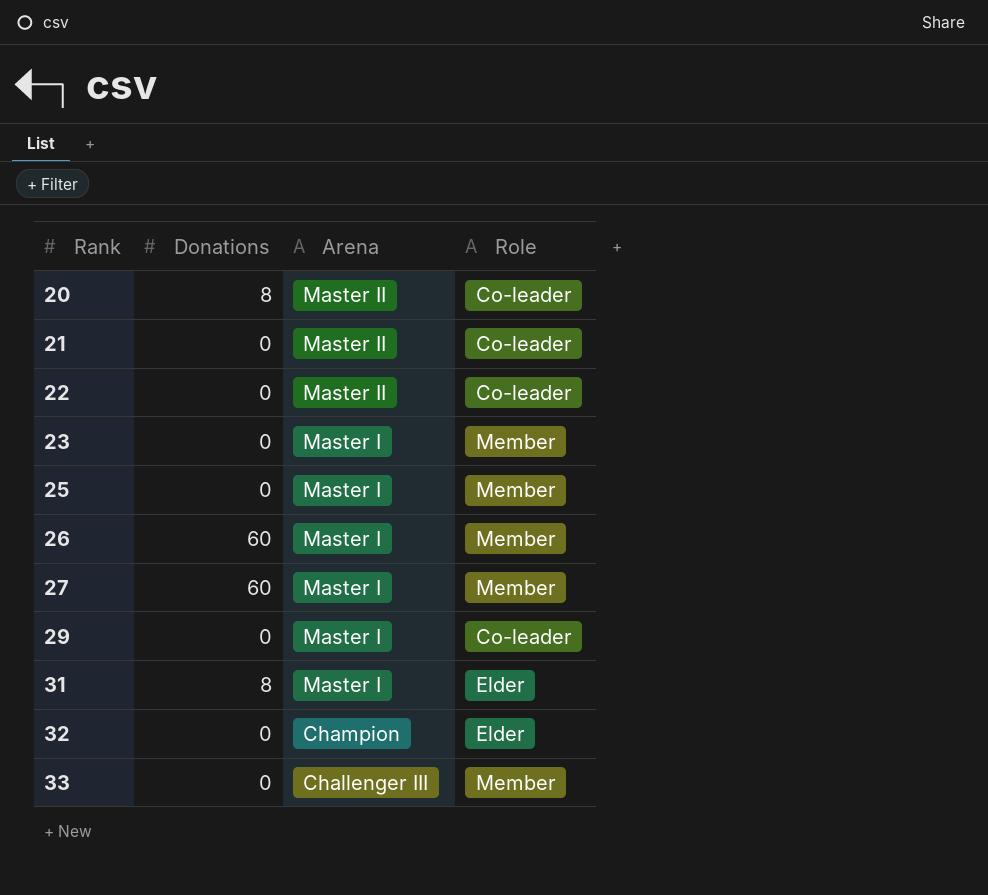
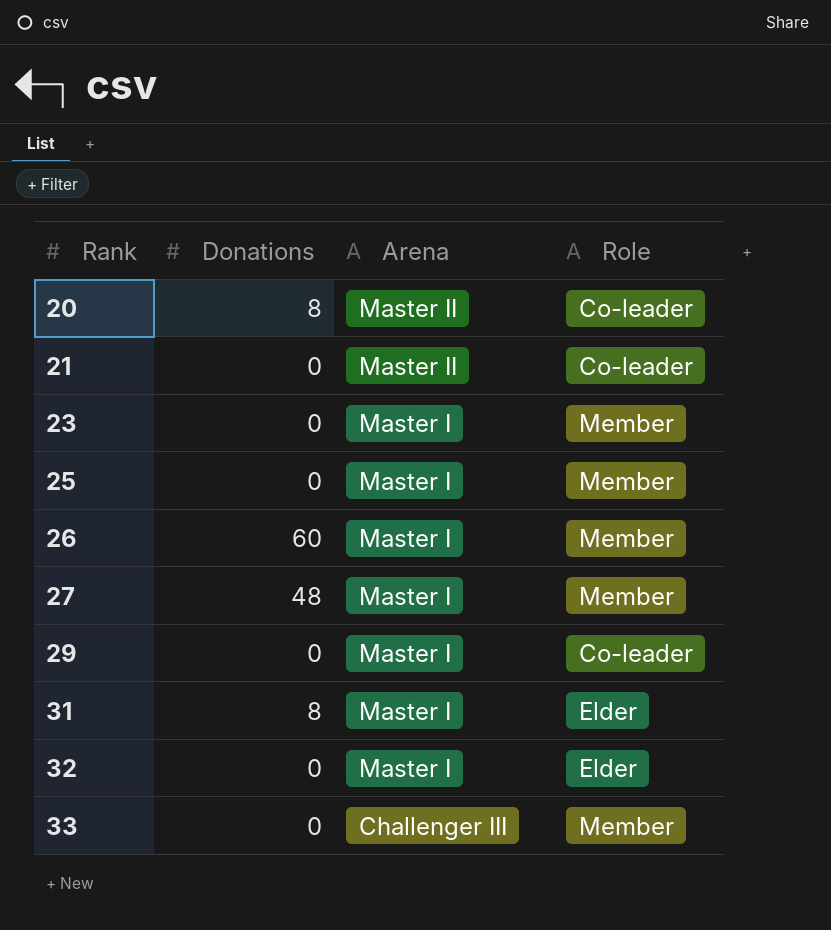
row 22: 0 | Master II | Co-leader -> none
27 | Donations: 60 -> 48
32 | Arena: Champion -> Master I

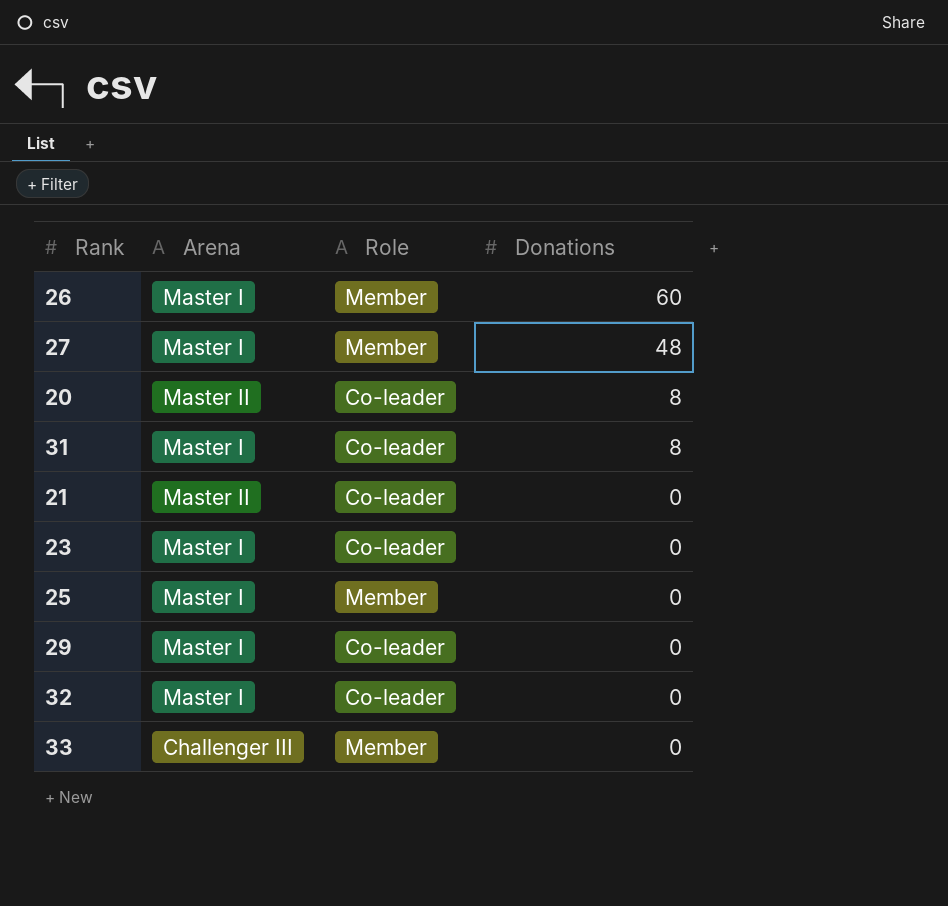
row order: Rank ascending -> Donations descending
column Donations | position: 2 -> 4
31 | Role: Elder -> Co-leader
23 | Role: Member -> Co-leader
32 | Role: Elder -> Co-leader

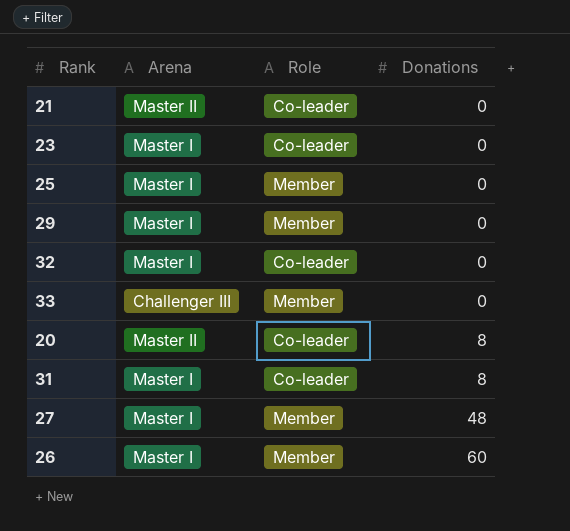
row order: Donations descending -> Donations ascending
29 | Role: Co-leader -> Member

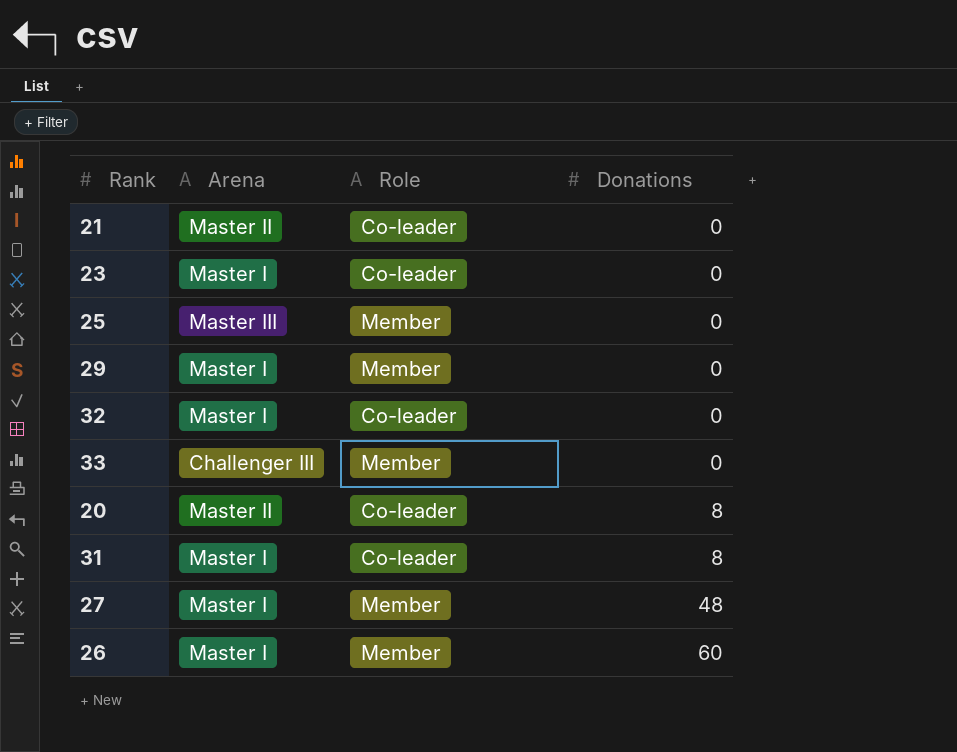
25 | Arena: Master I -> Master III

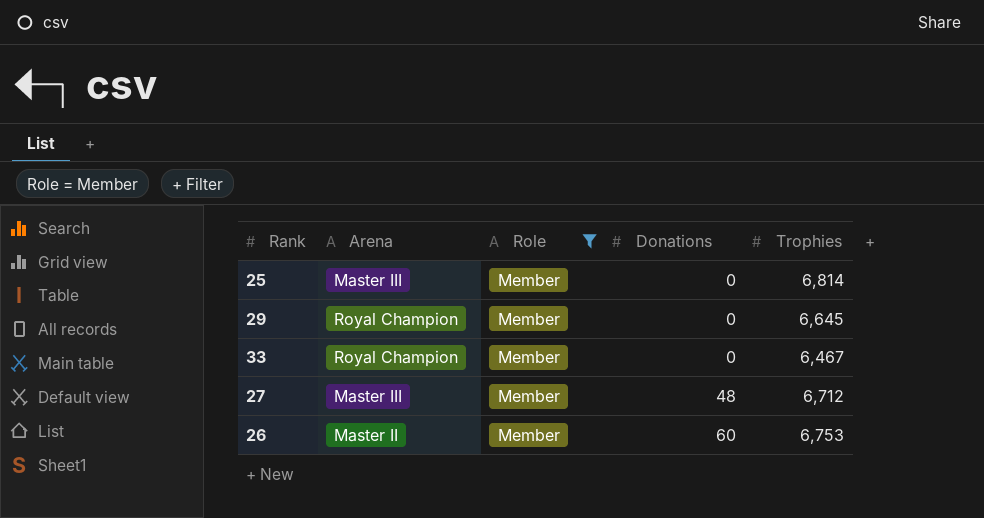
filter: none -> Role = Member
column Trophies | position: none -> 5
29 | Arena: Master I -> Royal Champion
33 | Arena: Challenger III -> Royal Champion
27 | Arena: Master I -> Master III
26 | Arena: Master I -> Master II

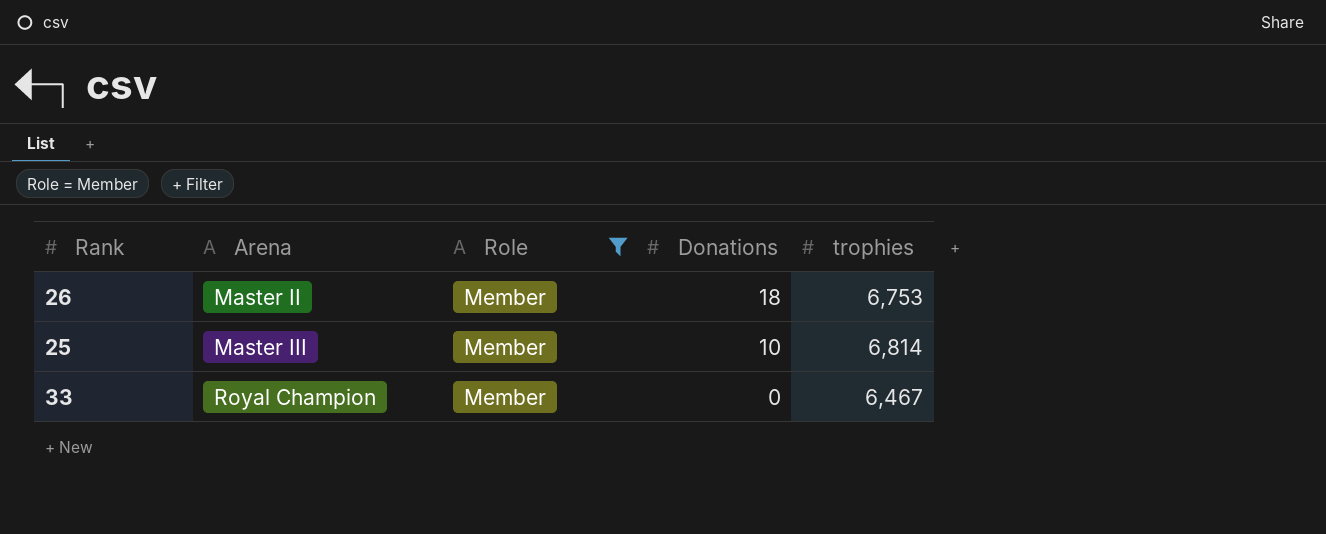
row order: Donations ascending -> Arena ascending
column name: Trophies -> trophies
row 29: Royal Champion | Member | 0 | 6,645 -> none
row 27: Master III | Member | 48 | 6,712 -> none
26 | Donations: 60 -> 18
25 | Donations: 0 -> 10

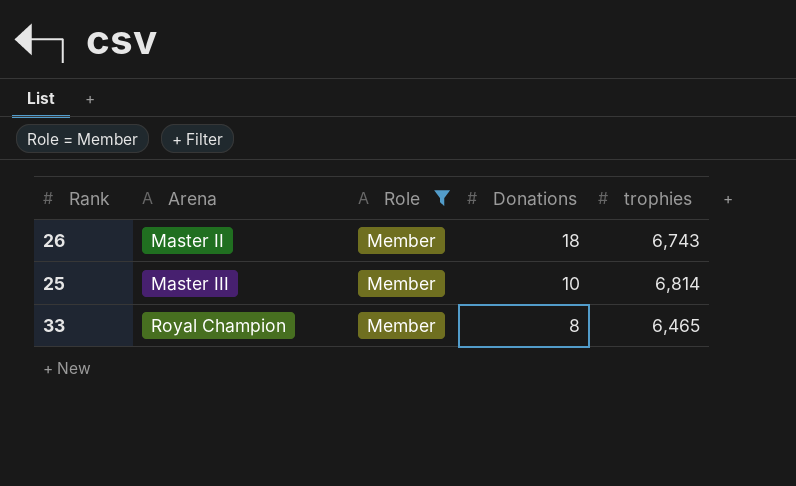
26 | trophies: 6,753 -> 6,743
33 | Donations: 0 -> 8
33 | trophies: 6,467 -> 6,465

